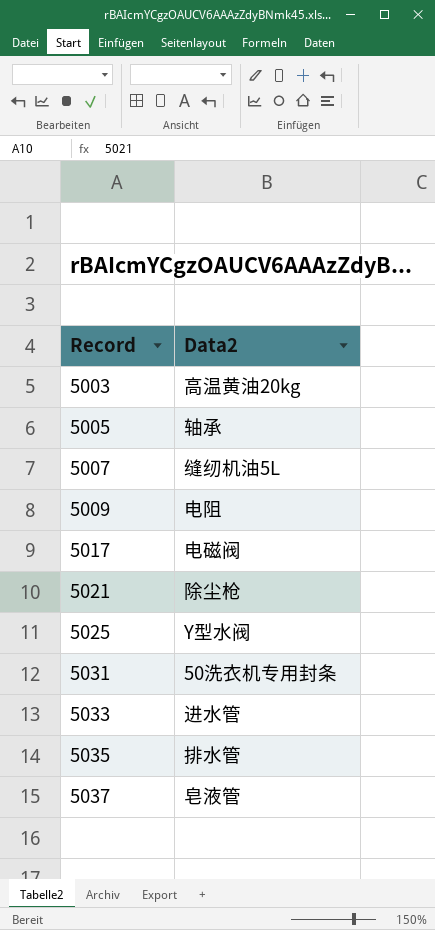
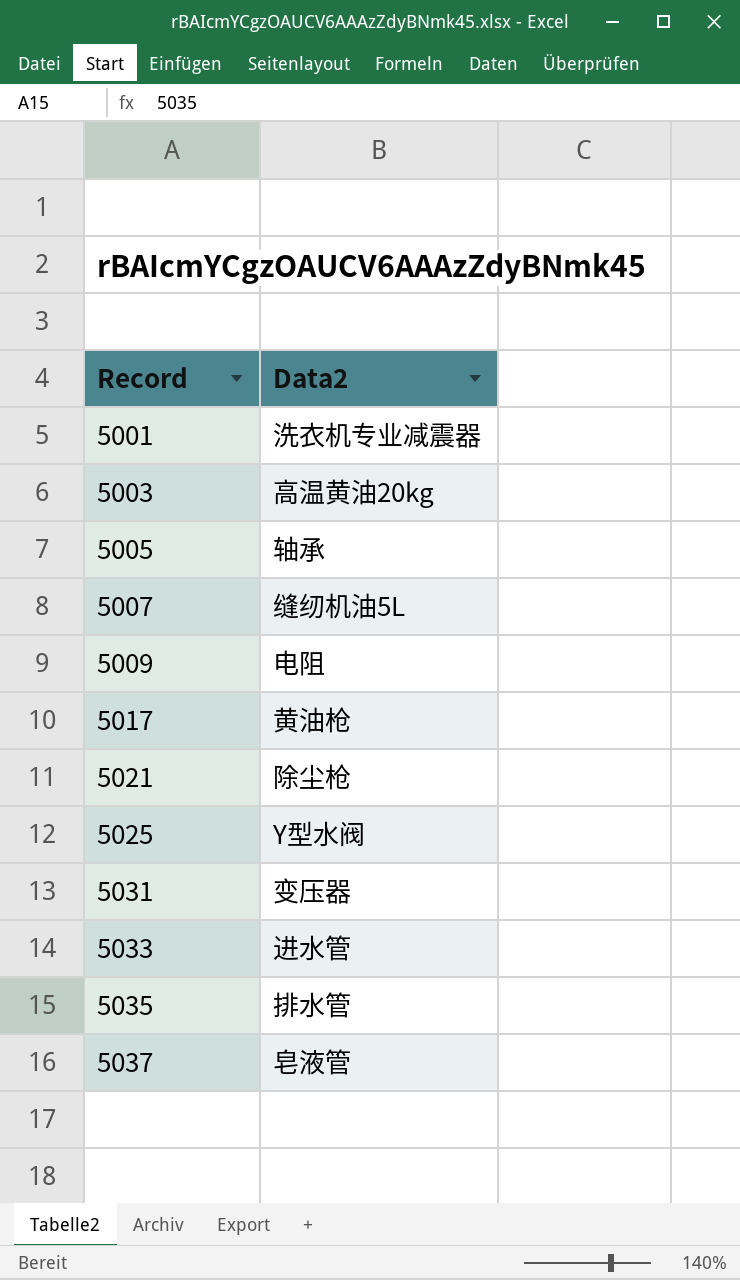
row 5001: none -> 洗衣机专业减震器
5017 | Data2: 电磁阀 -> 黄油枪
5031 | Data2: 50洗衣机专用封条 -> 变压器

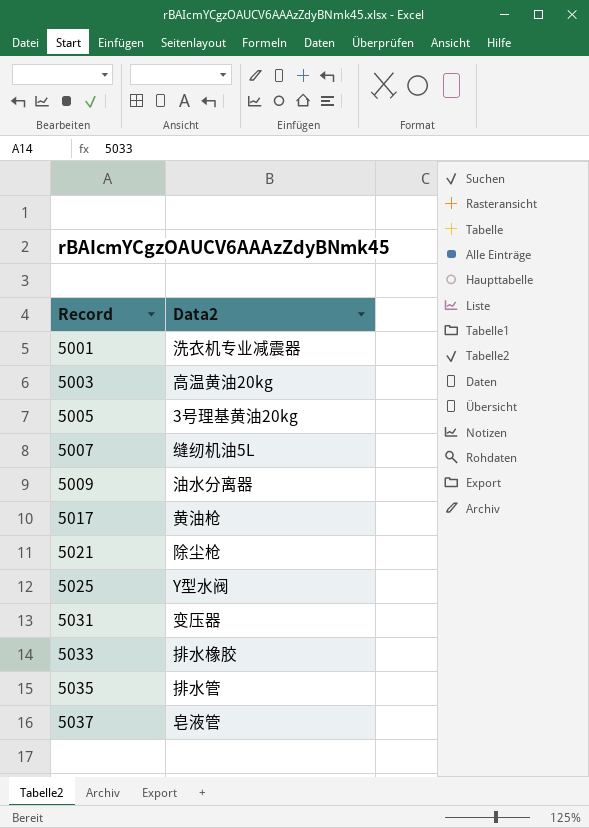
5005 | Data2: 轴承 -> 3号理基黄油20kg
5009 | Data2: 电阻 -> 油水分离器
5033 | Data2: 进水管 -> 排水橡胶

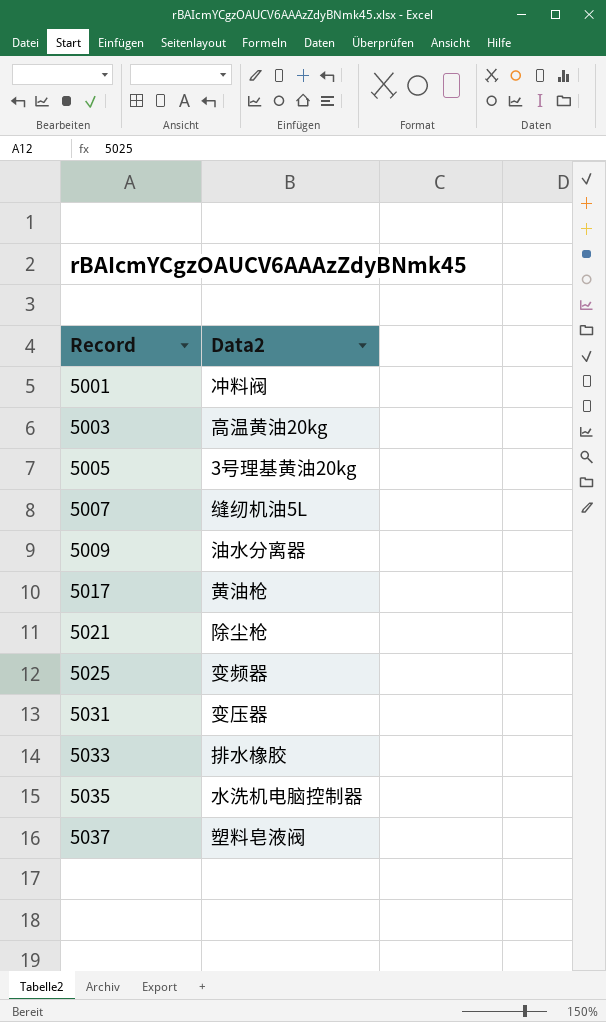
5001 | Data2: 洗衣机专业减震器 -> 冲料阀
5025 | Data2: Y型水阀 -> 变频器
5035 | Data2: 排水管 -> 水洗机电脑控制器
5037 | Data2: 皂液管 -> 塑料皂液阀

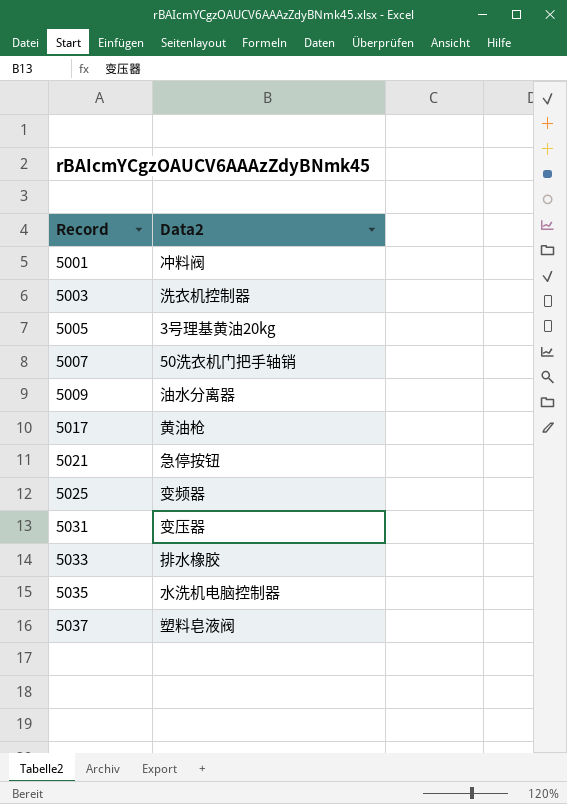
5003 | Data2: 高温黄油20kg -> 洗衣机控制器
5007 | Data2: 缝纫机油5L -> 50洗衣机门把手轴销
5021 | Data2: 除尘枪 -> 急停按钮

